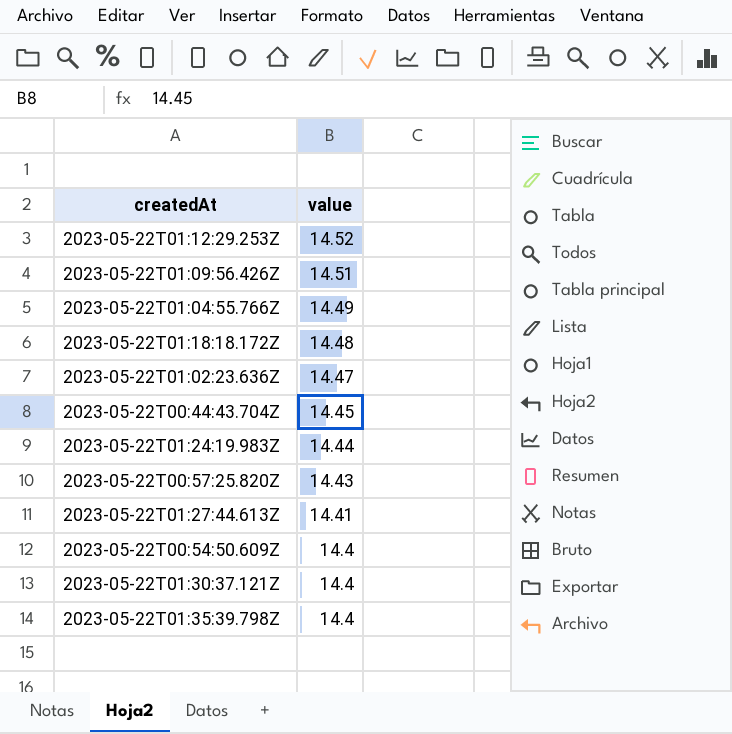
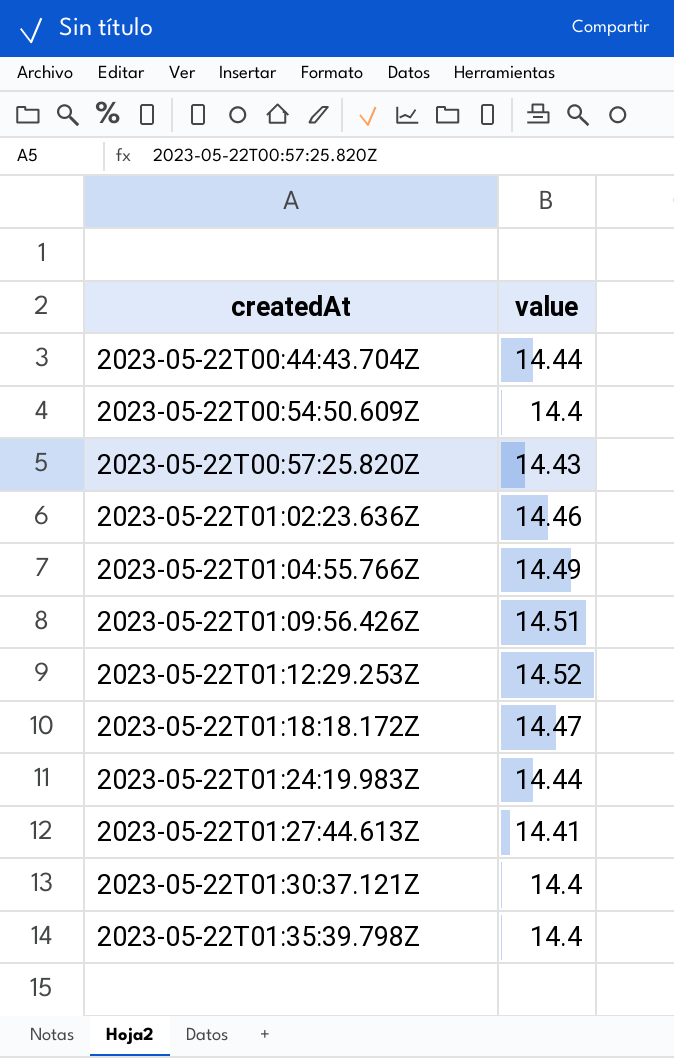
row order: value descending -> createdAt ascending
2023-05-22T00:44:43.704Z | value: 14.45 -> 14.44
2023-05-22T01:02:23.636Z | value: 14.47 -> 14.46
2023-05-22T01:18:18.172Z | value: 14.48 -> 14.47

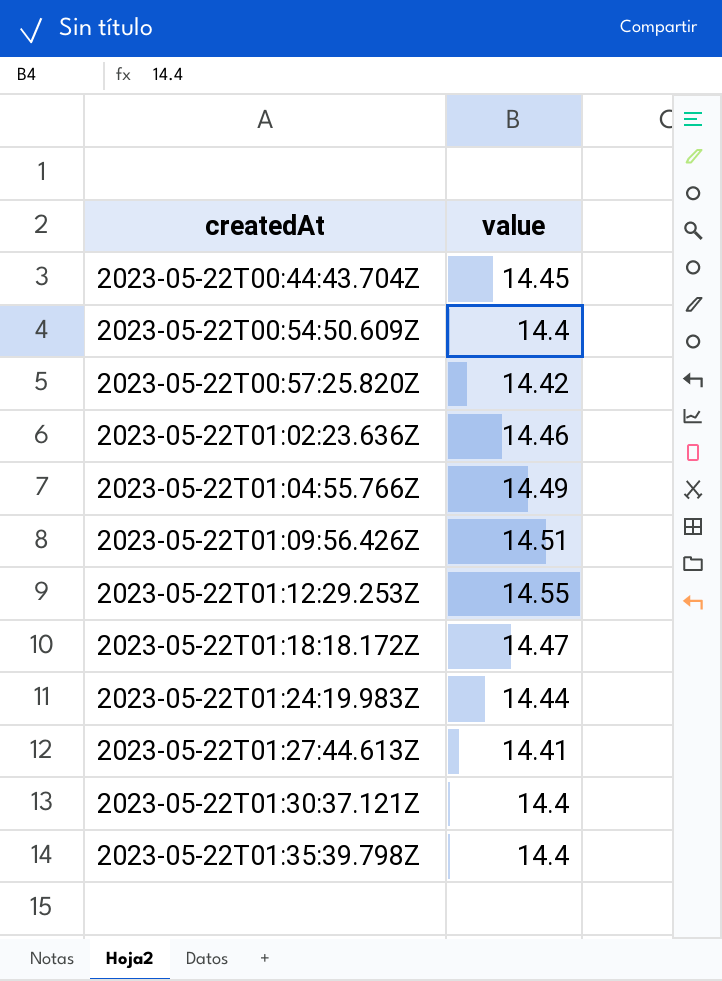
2023-05-22T00:44:43.704Z | value: 14.44 -> 14.45
2023-05-22T00:57:25.820Z | value: 14.43 -> 14.42
2023-05-22T01:12:29.253Z | value: 14.52 -> 14.55

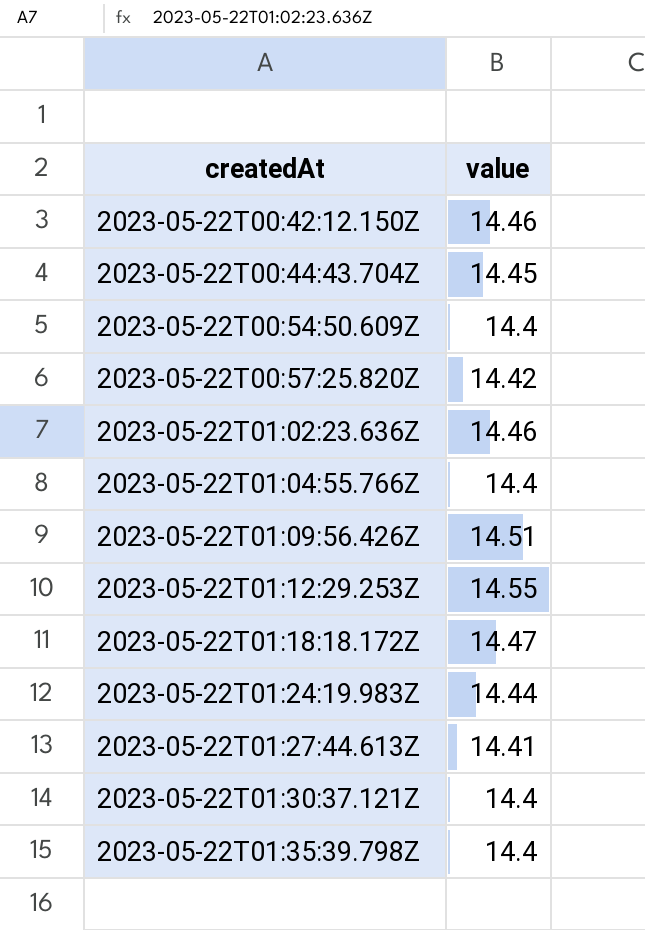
row 2023-05-22T00:42:12.150Z: none -> 14.46
2023-05-22T01:04:55.766Z | value: 14.49 -> 14.4

